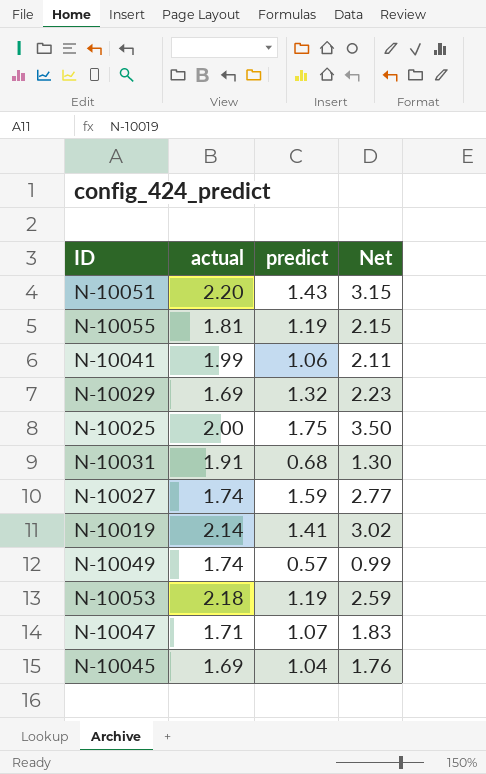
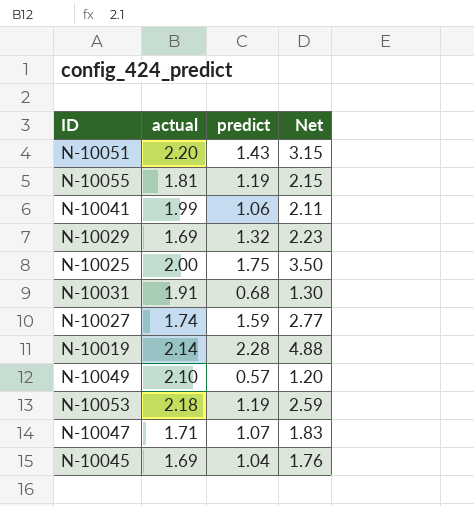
N-10019 | predict: 1.41 -> 2.28
N-10019 | Net: 3.02 -> 4.88
N-10049 | actual: 1.74 -> 2.10
N-10049 | Net: 0.99 -> 1.20

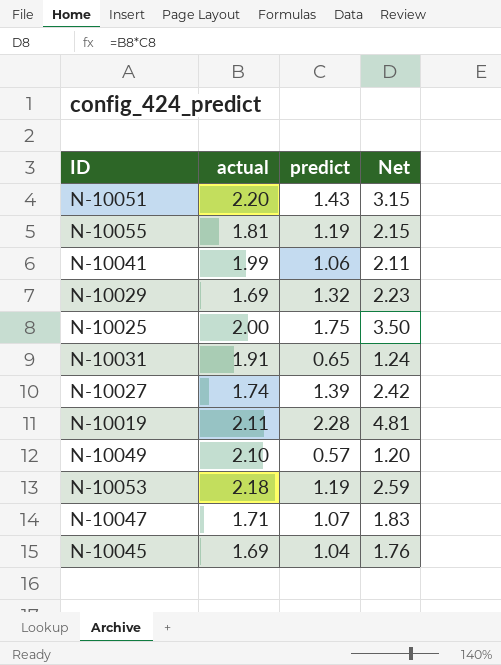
N-10031 | predict: 0.68 -> 0.65
N-10031 | Net: 1.30 -> 1.24
N-10027 | predict: 1.59 -> 1.39
N-10027 | Net: 2.77 -> 2.42
N-10019 | actual: 2.14 -> 2.11
N-10019 | Net: 4.88 -> 4.81

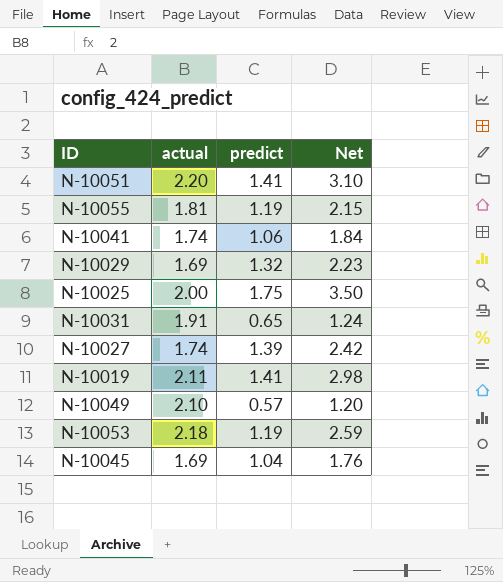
row N-10047: 1.71 | 1.07 | 1.83 -> none
N-10051 | predict: 1.43 -> 1.41
N-10051 | Net: 3.15 -> 3.10
N-10041 | actual: 1.99 -> 1.74
N-10041 | Net: 2.11 -> 1.84
N-10019 | predict: 2.28 -> 1.41
N-10019 | Net: 4.81 -> 2.98

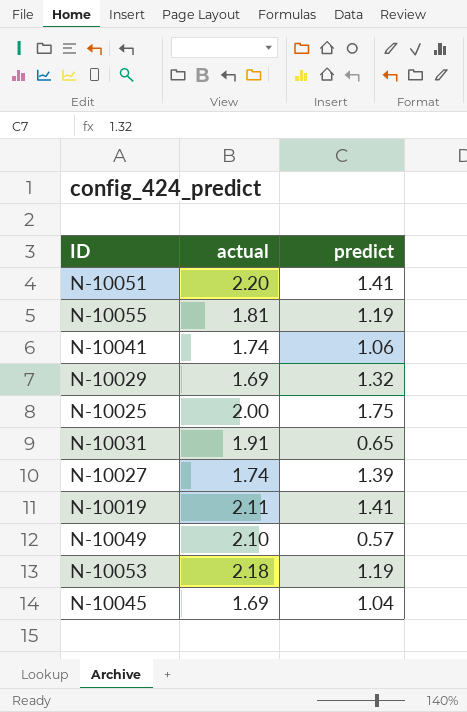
column Net | formula: [actual] * [predict] -> none

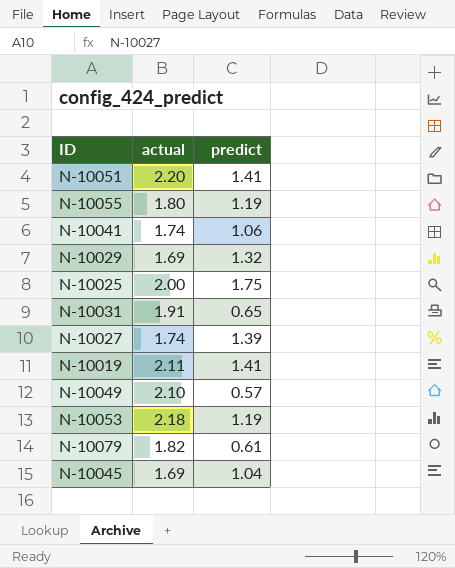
N-10055 | actual: 1.81 -> 1.80
row N-10079: none -> 1.82 | 0.61

